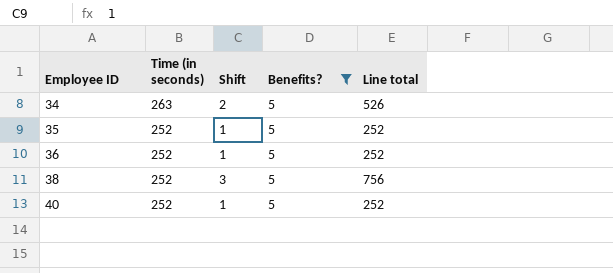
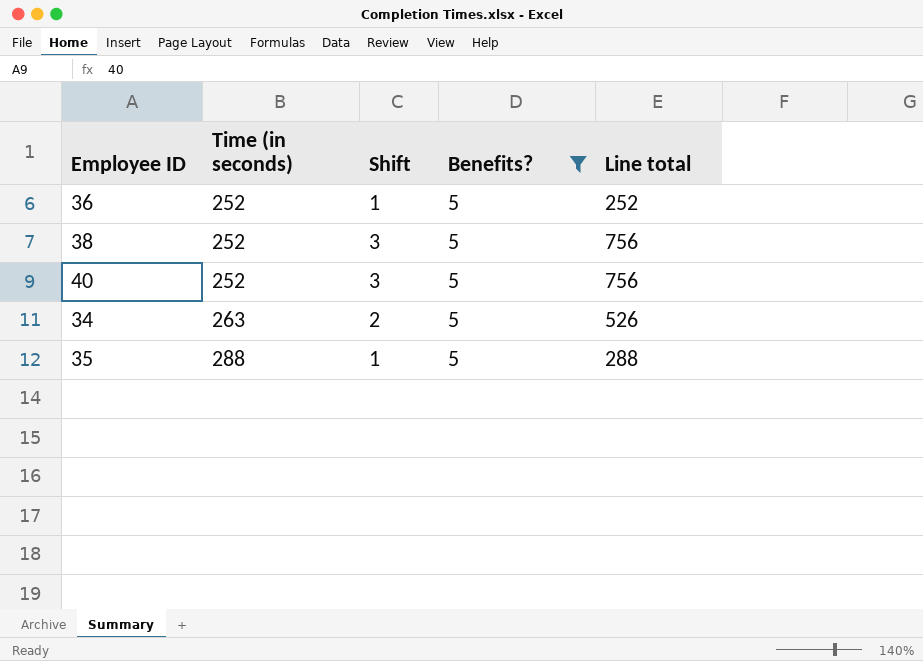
row order: Employee ID ascending -> Time (in seconds) ascending
40 | Shift: 1 -> 3
40 | Line total: 252 -> 756
35 | Time (in seconds): 252 -> 288
35 | Line total: 252 -> 288

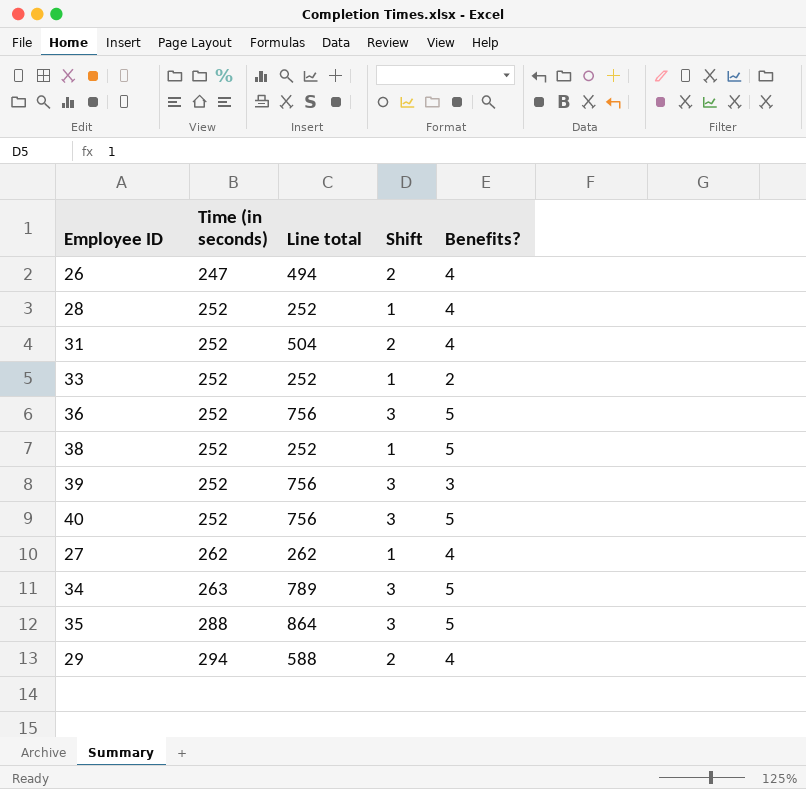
filter: Benefits? = 5 -> none
column Line total | position: 5 -> 3
36 | Line total: 252 -> 756
36 | Shift: 1 -> 3
38 | Line total: 756 -> 252
38 | Shift: 3 -> 1
34 | Line total: 526 -> 789
34 | Shift: 2 -> 3
35 | Line total: 288 -> 864
35 | Shift: 1 -> 3

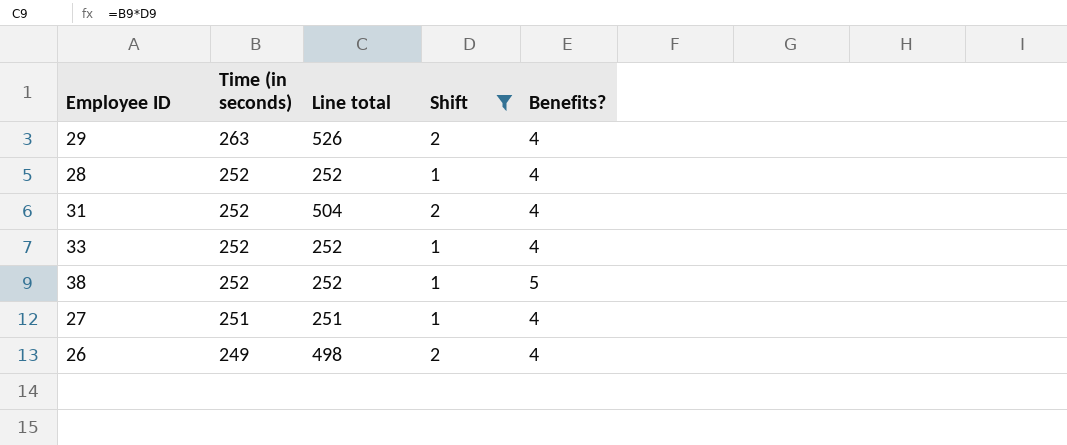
filter: none -> Shift != 3
row order: Time (in seconds) ascending -> Time (in seconds) descending
29 | Time (in seconds): 294 -> 263
29 | Line total: 588 -> 526
33 | Benefits?: 2 -> 4
27 | Time (in seconds): 262 -> 251
27 | Line total: 262 -> 251
26 | Time (in seconds): 247 -> 249
26 | Line total: 494 -> 498

